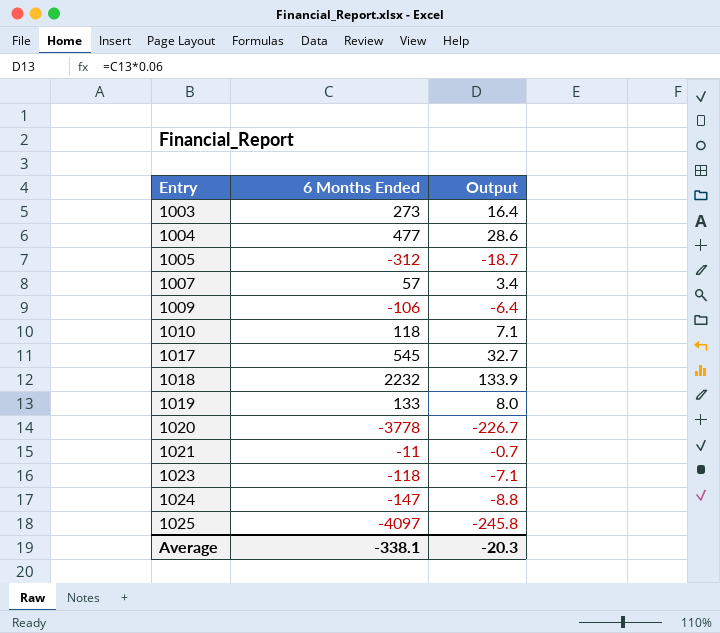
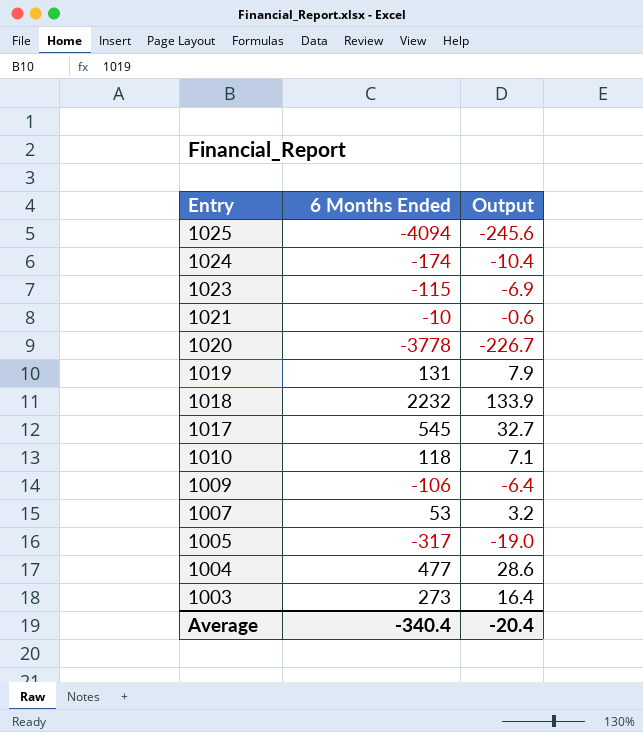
row order: Entry ascending -> Entry descending
1025 | 6 Months Ended: -4097 -> -4094
1025 | Output: -245.8 -> -245.6
1024 | 6 Months Ended: -147 -> -174
1024 | Output: -8.8 -> -10.4
1023 | 6 Months Ended: -118 -> -115
1023 | Output: -7.1 -> -6.9
1021 | 6 Months Ended: -11 -> -10
1021 | Output: -0.7 -> -0.6
1019 | 6 Months Ended: 133 -> 131
1019 | Output: 8.0 -> 7.9
1007 | 6 Months Ended: 57 -> 53
1007 | Output: 3.4 -> 3.2
1005 | 6 Months Ended: -312 -> -317
1005 | Output: -18.7 -> -19.0
Average | 6 Months Ended: -338.1 -> -340.4
Average | Output: -20.3 -> -20.4

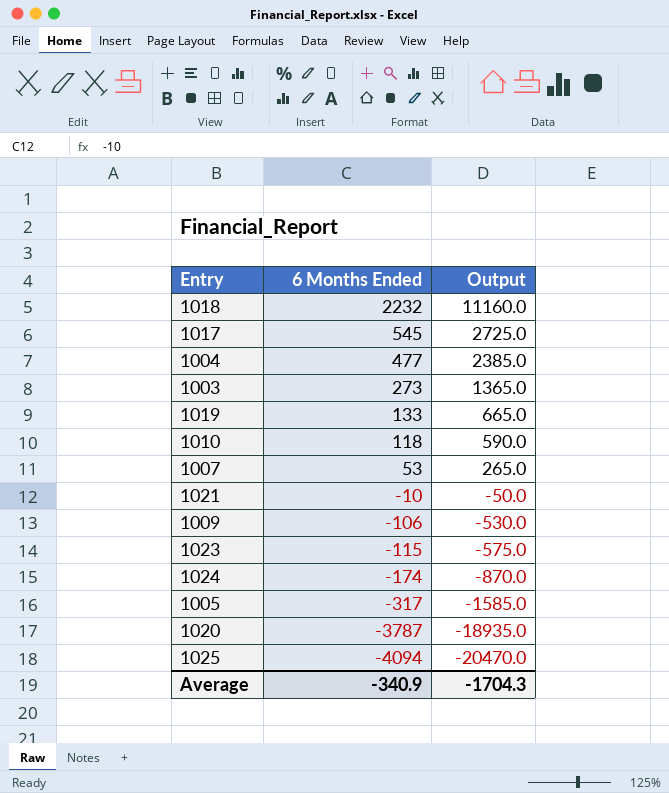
row order: Entry descending -> 6 Months Ended descending
column Output | formula: [6 Months Ended] * 0.06 -> [6 Months Ended] * 5
1019 | 6 Months Ended: 131 -> 133
1020 | 6 Months Ended: -3778 -> -3787
Average | 6 Months Ended: -340.4 -> -340.9
Average | Output: -20.4 -> -1704.3

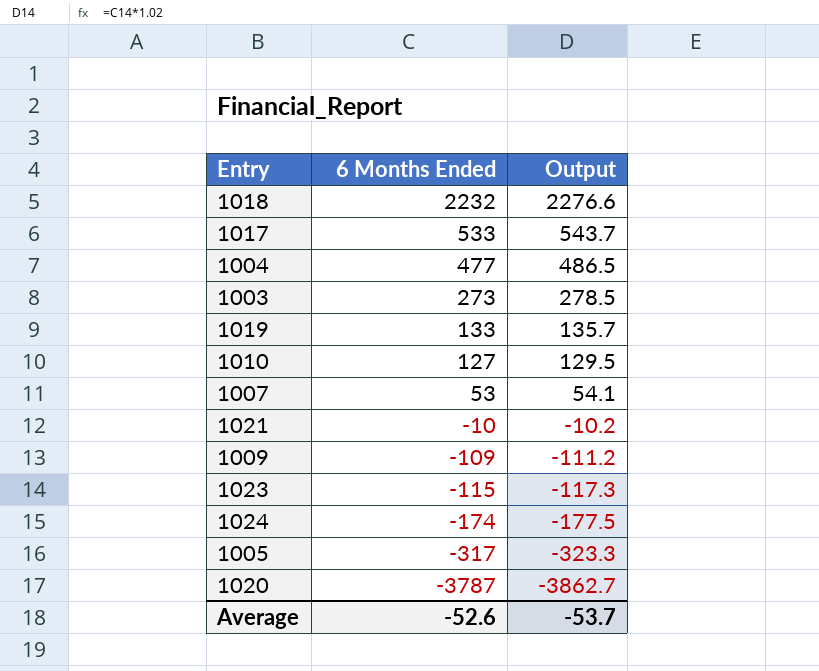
column Output | formula: [6 Months Ended] * 5 -> [6 Months Ended] * 1.02
row 1025: -4094 | -20470.0 -> none
1017 | 6 Months Ended: 545 -> 533
1010 | 6 Months Ended: 118 -> 127
1009 | 6 Months Ended: -106 -> -109
Average | 6 Months Ended: -340.9 -> -52.6
Average | Output: -1704.3 -> -53.7

